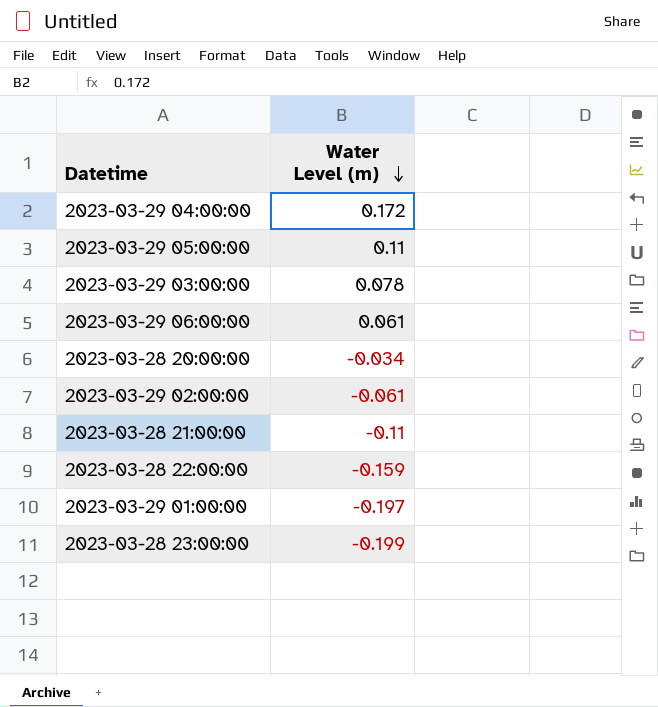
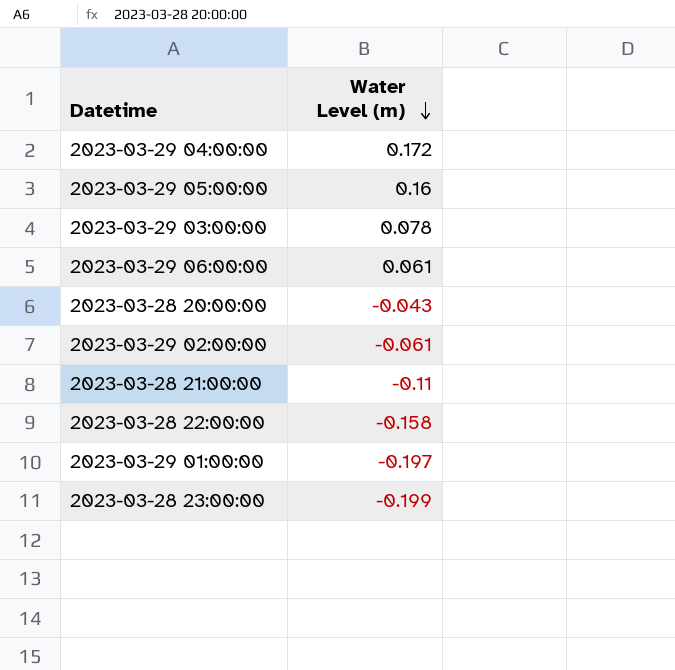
2023-03-29 05:00:00 | Water Level (m): 0.11 -> 0.16
2023-03-28 20:00:00 | Water Level (m): -0.034 -> -0.043
2023-03-28 22:00:00 | Water Level (m): -0.159 -> -0.158

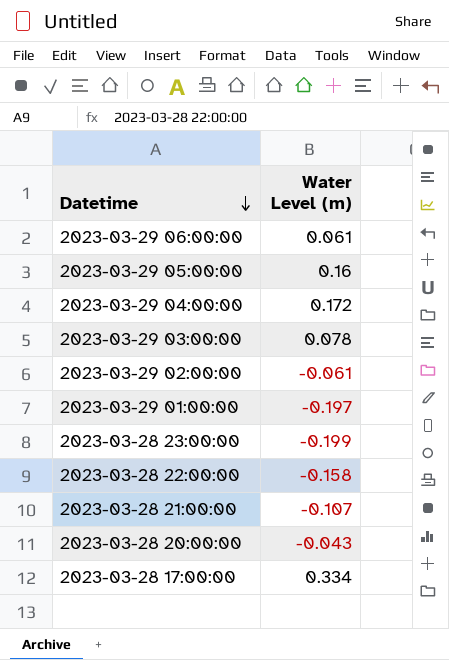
row order: Water Level (m) descending -> Datetime descending
2023-03-28 21:00:00 | Water Level (m): -0.11 -> -0.107
row 2023-03-28 17:00:00: none -> 0.334

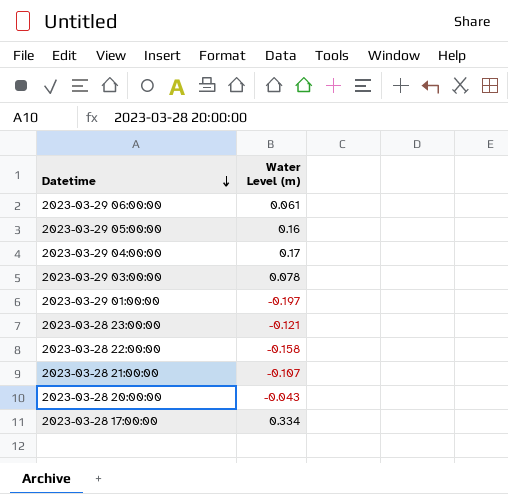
row 2023-03-29 02:00:00: -0.061 -> none
2023-03-29 04:00:00 | Water Level (m): 0.172 -> 0.17
2023-03-28 23:00:00 | Water Level (m): -0.199 -> -0.121

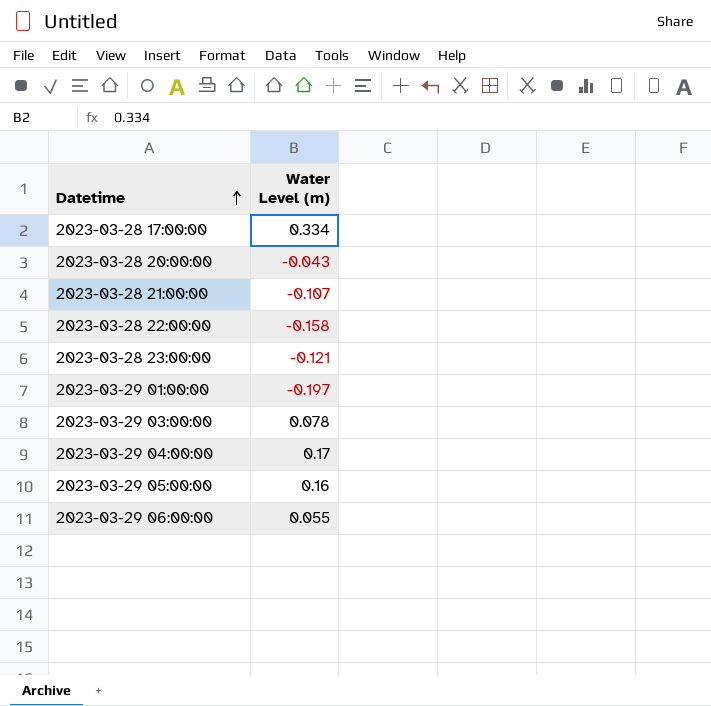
row order: Datetime descending -> Datetime ascending
2023-03-29 06:00:00 | Water Level (m): 0.061 -> 0.055

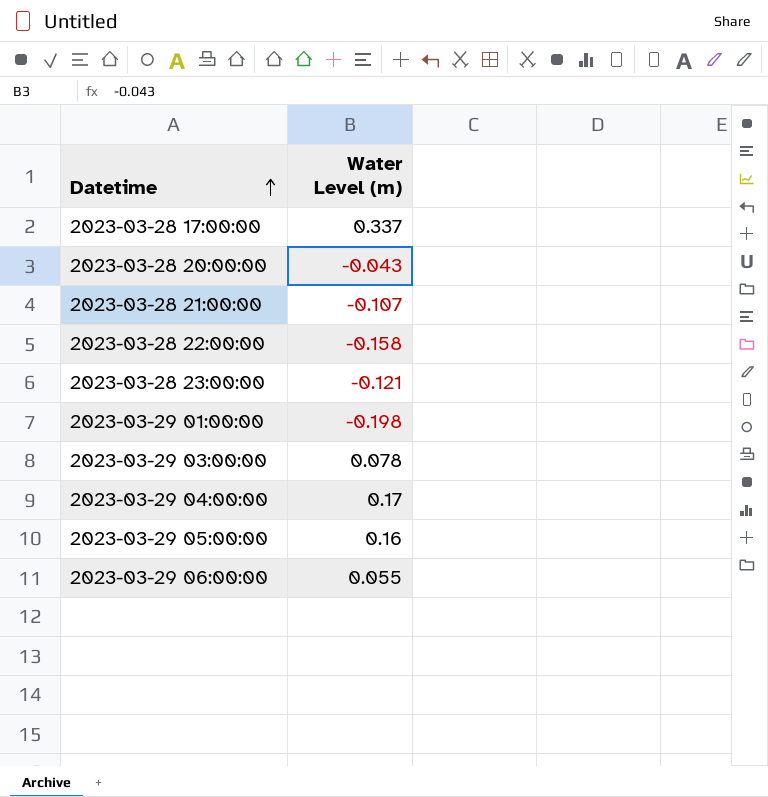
2023-03-28 17:00:00 | Water Level (m): 0.334 -> 0.337
2023-03-29 01:00:00 | Water Level (m): -0.197 -> -0.198

